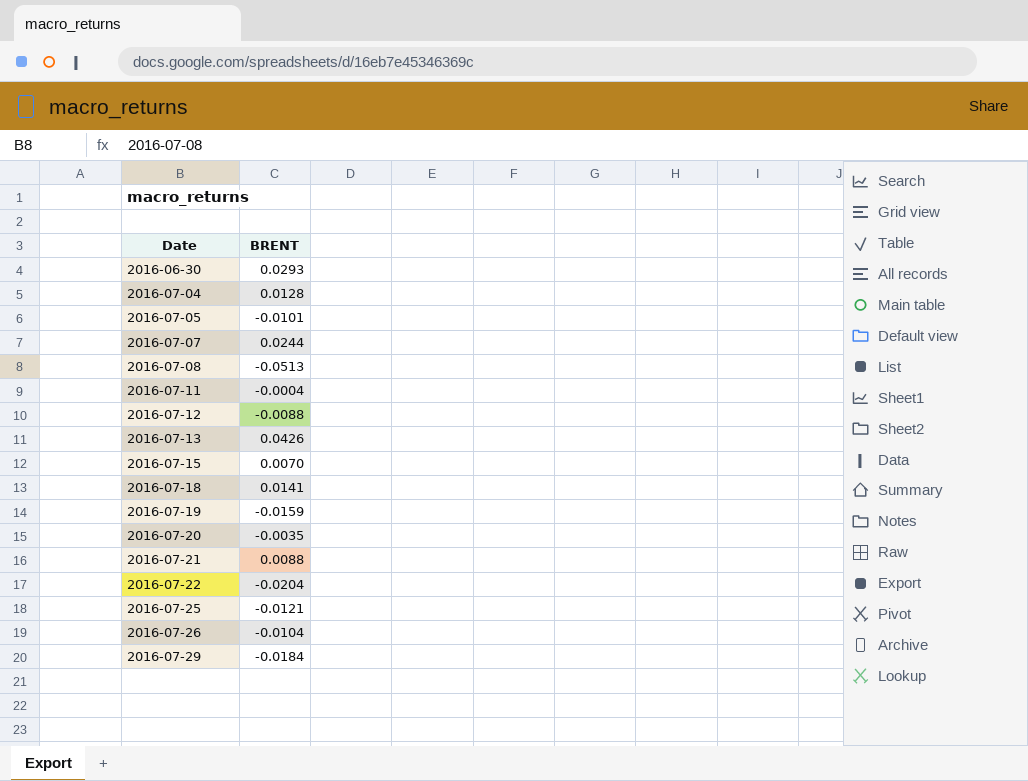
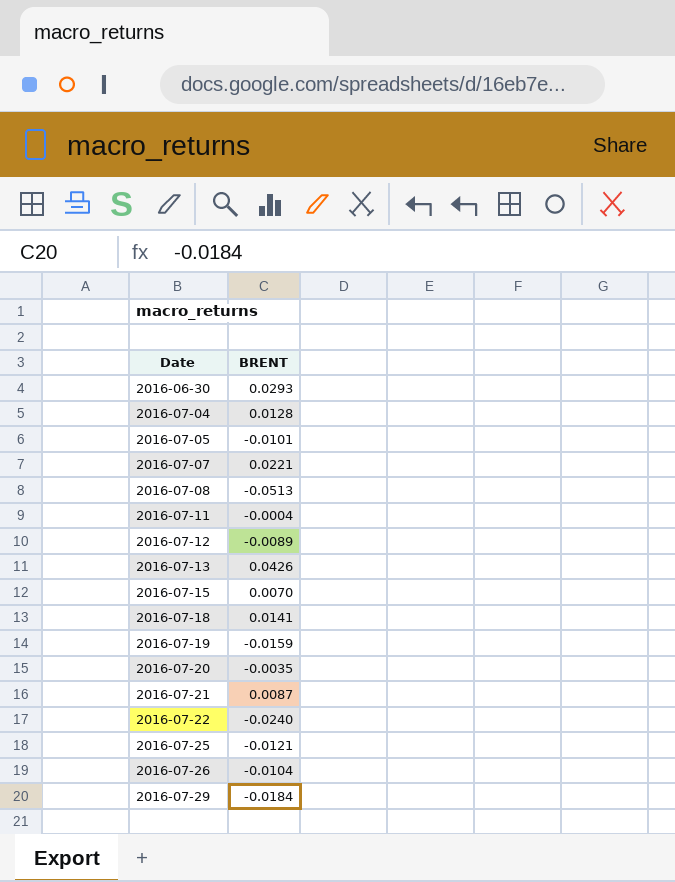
2016-07-07 | BRENT: 0.0244 -> 0.0221
2016-07-12 | BRENT: -0.0088 -> -0.0089
2016-07-21 | BRENT: 0.0088 -> 0.0087
2016-07-22 | BRENT: -0.0204 -> -0.0240

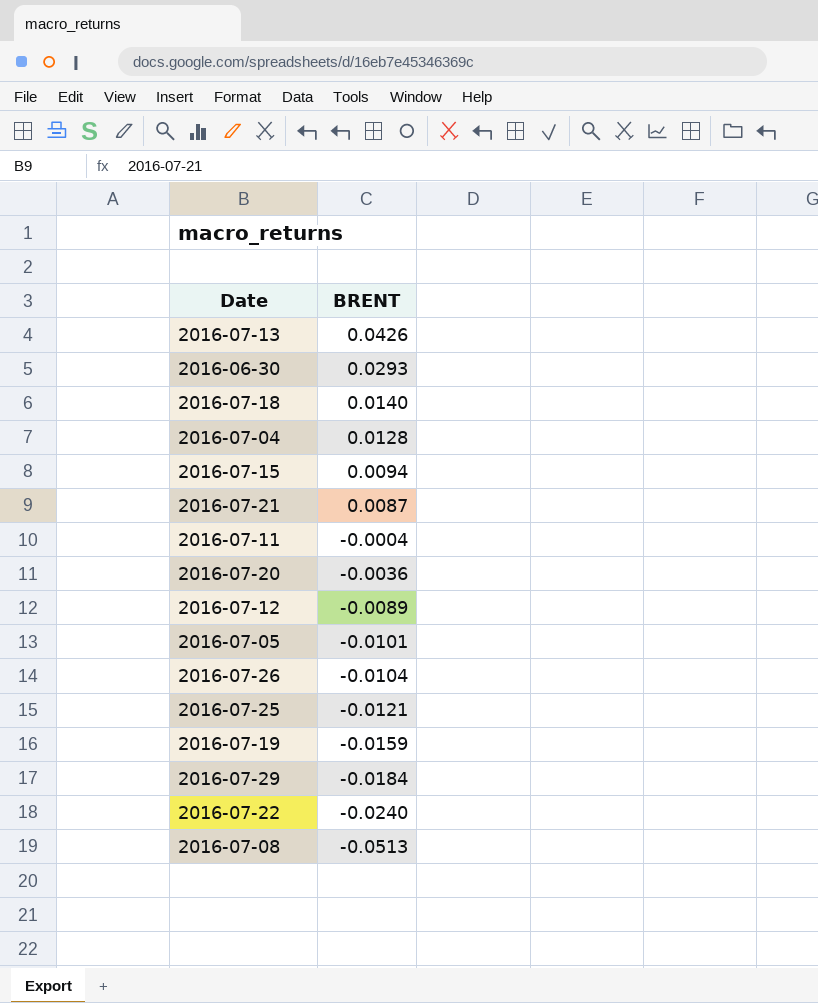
row order: Date ascending -> BRENT descending
row 2016-07-07: 0.0221 -> none
2016-07-18 | BRENT: 0.0141 -> 0.0140
2016-07-15 | BRENT: 0.0070 -> 0.0094
2016-07-20 | BRENT: -0.0035 -> -0.0036

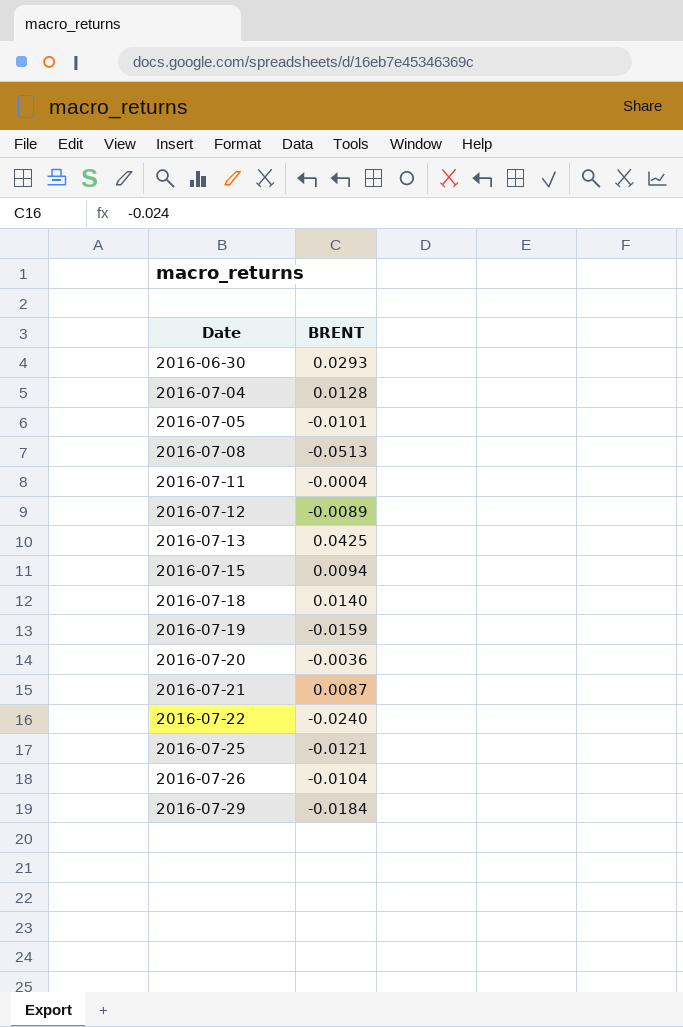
row order: BRENT descending -> Date ascending
2016-07-13 | BRENT: 0.0426 -> 0.0425

